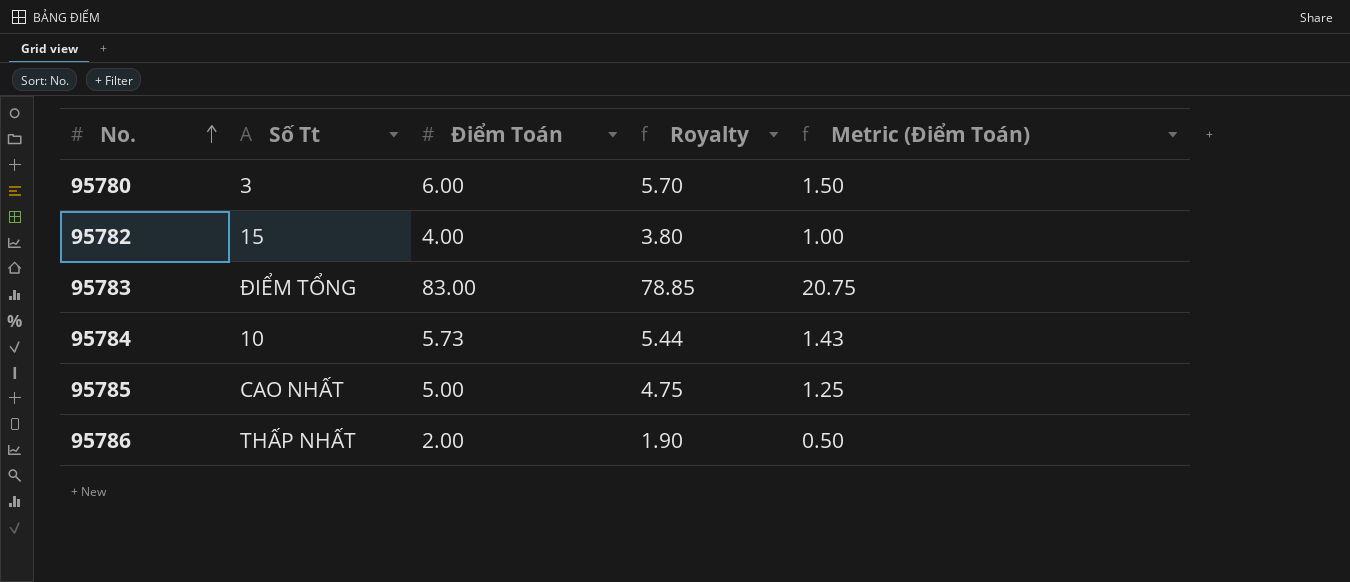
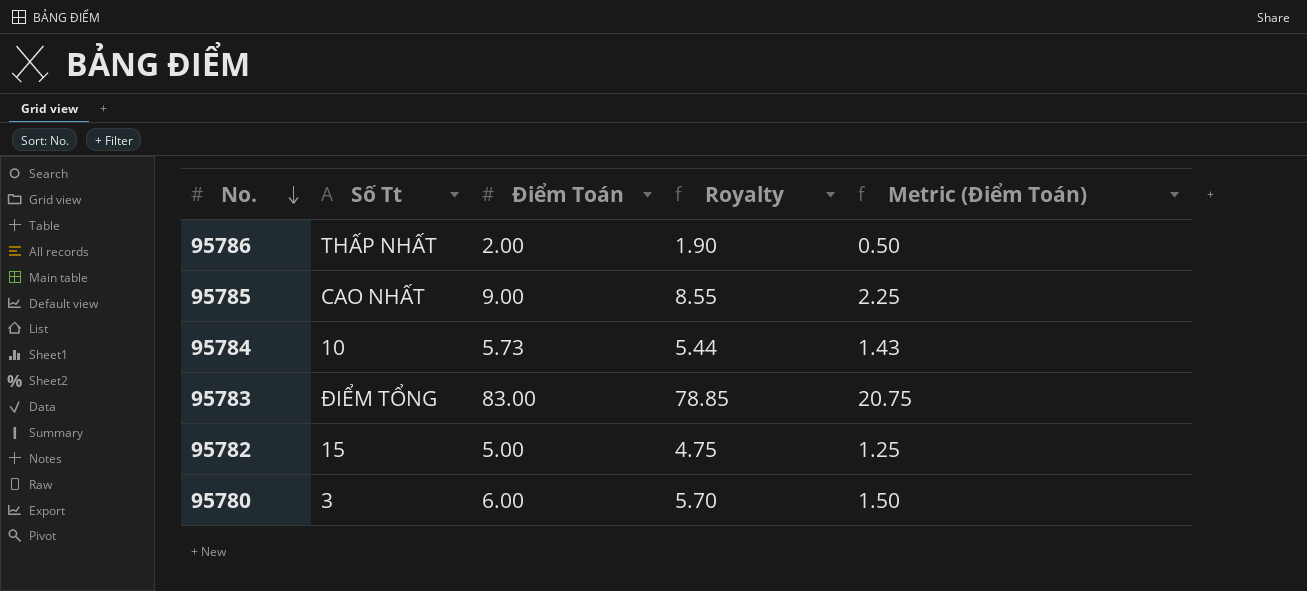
row order: No. ascending -> No. descending
95785 | Điểm Toán: 5.00 -> 9.00
95785 | Royalty: 4.75 -> 8.55
95785 | Metric (Điểm Toán): 1.25 -> 2.25
95782 | Điểm Toán: 4.00 -> 5.00
95782 | Royalty: 3.80 -> 4.75
95782 | Metric (Điểm Toán): 1.00 -> 1.25

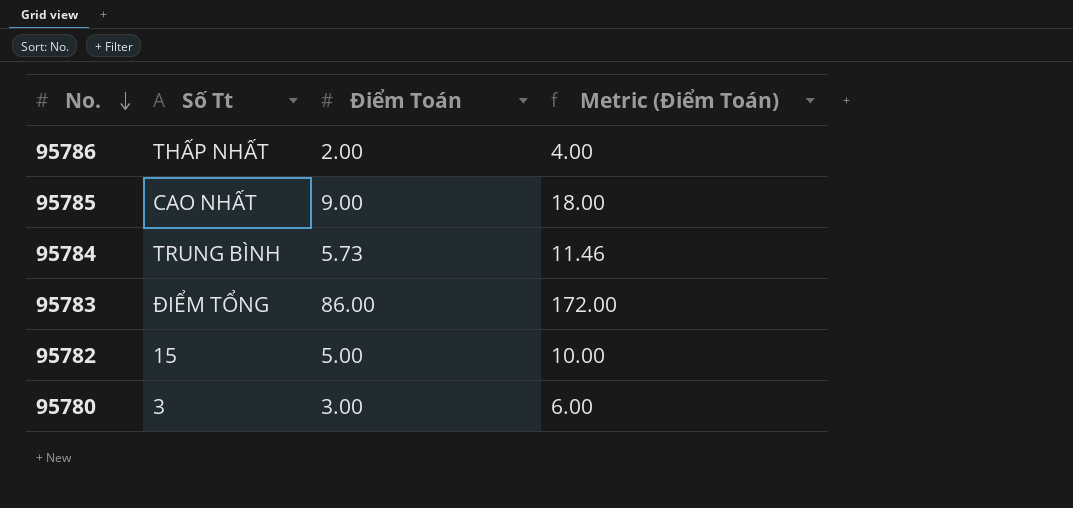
column Royalty | formula: [Điểm Toán] * 0.95 -> none
column Metric (Điểm Toán) | formula: [Điểm Toán] * 0.25 -> [Điểm Toán] * 2
95784 | Số Tt: 10 -> TRUNG BÌNH
95783 | Điểm Toán: 83.00 -> 86.00
95780 | Điểm Toán: 6.00 -> 3.00

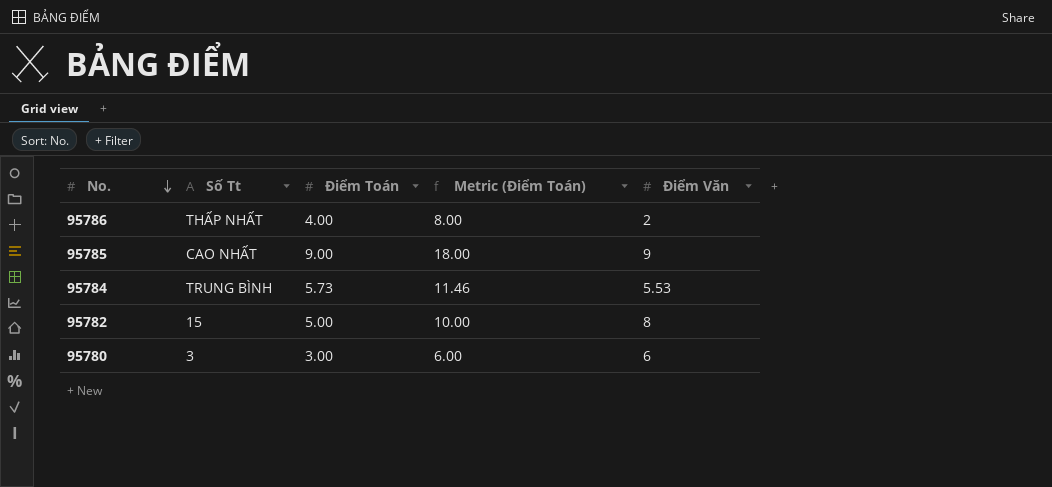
column Điểm Văn | position: none -> 5
row 95783: ĐIỂM TỔNG | 86.00 | 172.00 -> none
95786 | Điểm Toán: 2.00 -> 4.00
95786 | Metric (Điểm Toán): 4.00 -> 8.00

